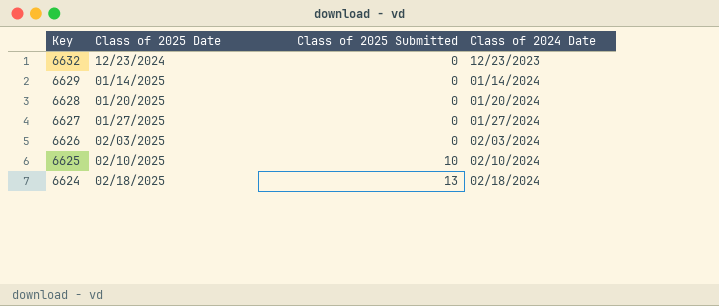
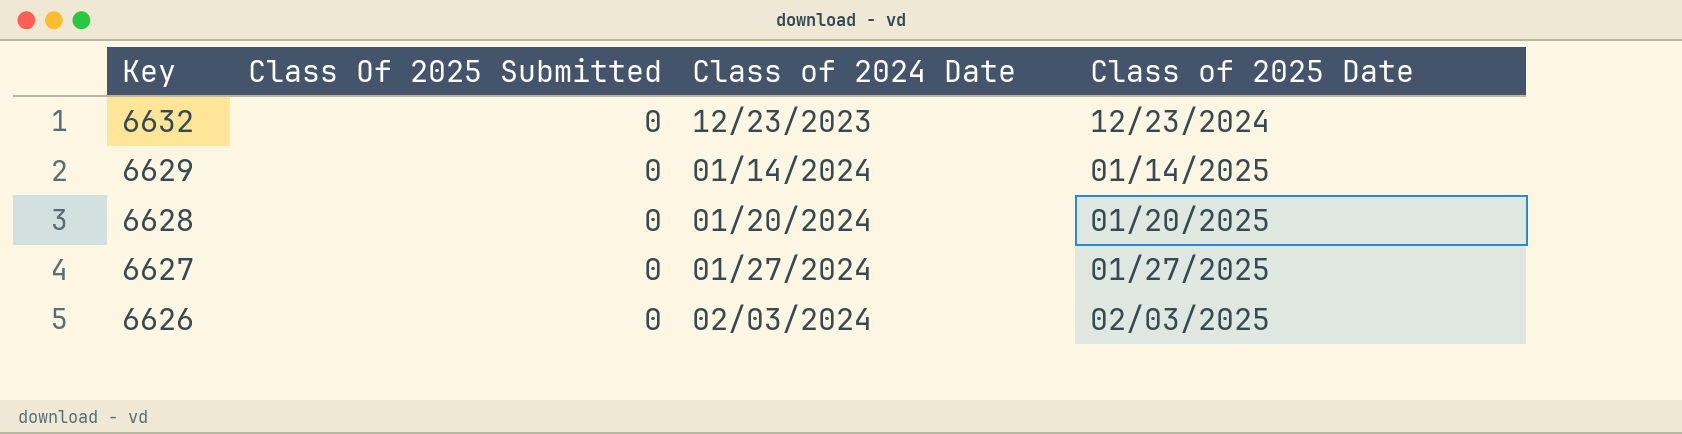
column name: Class of 2025 Submitted -> Class Of 2025 Submitted
column Class of 2025 Date | position: 2 -> 4
row 6625: 02/10/2025 | 10 | 02/10/2024 -> none
row 6624: 02/18/2025 | 13 | 02/18/2024 -> none

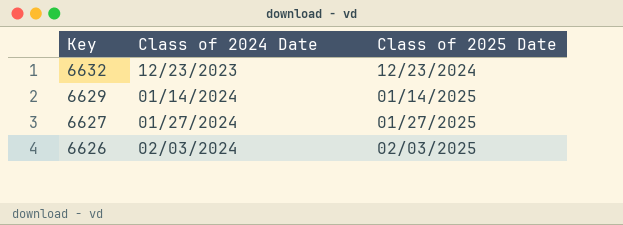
column Class Of 2025 Submitted | position: 2 -> none
row 6628: 0 | 01/20/2024 | 01/20/2025 -> none

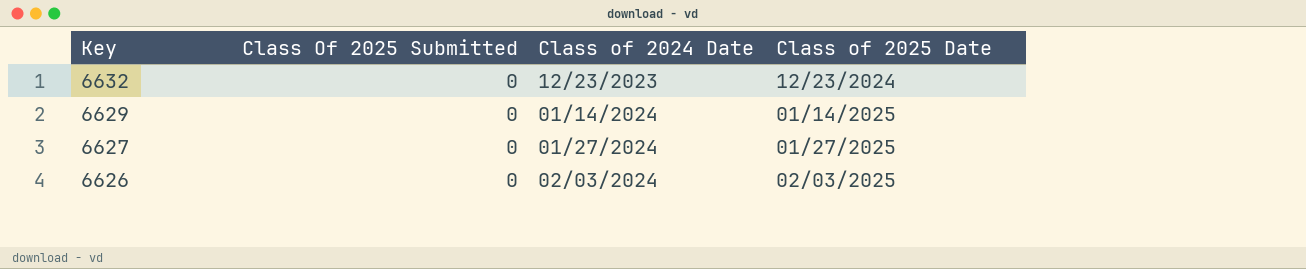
column Class Of 2025 Submitted | position: none -> 2

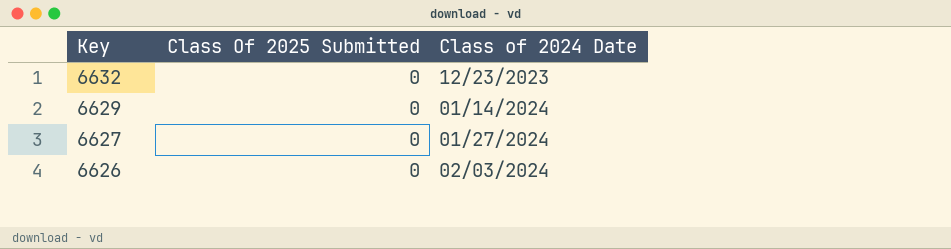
column Class of 2025 Date | position: 4 -> none

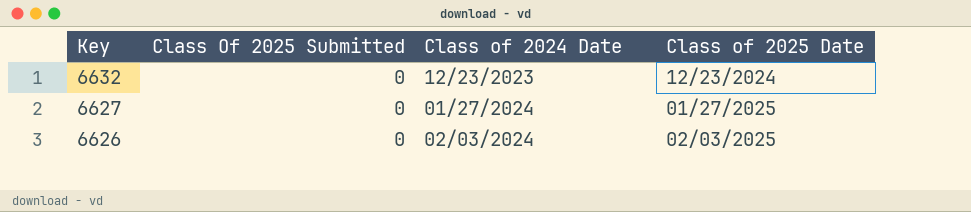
column Class of 2025 Date | position: none -> 4
row 6629: 0 | 01/14/2024 -> none

